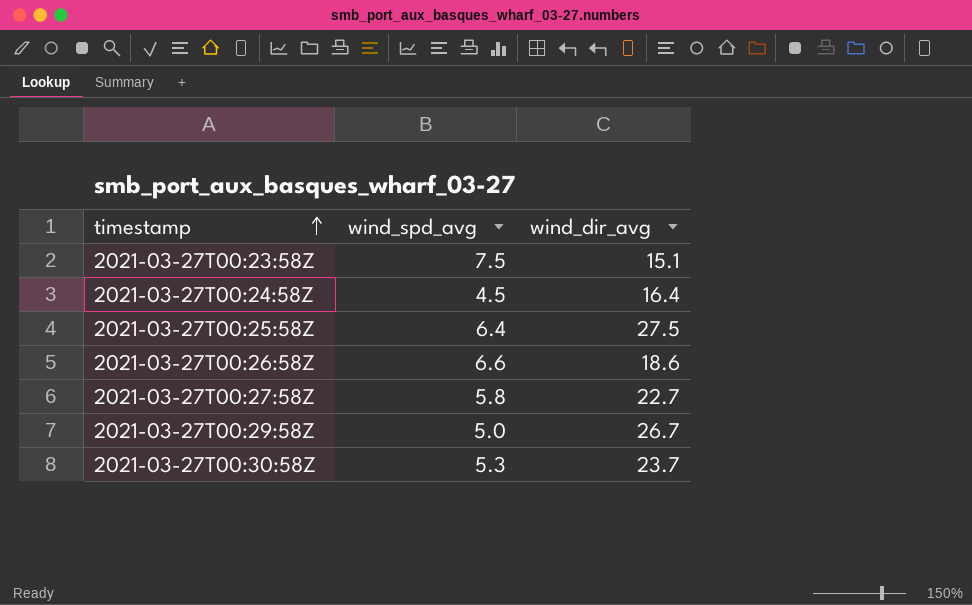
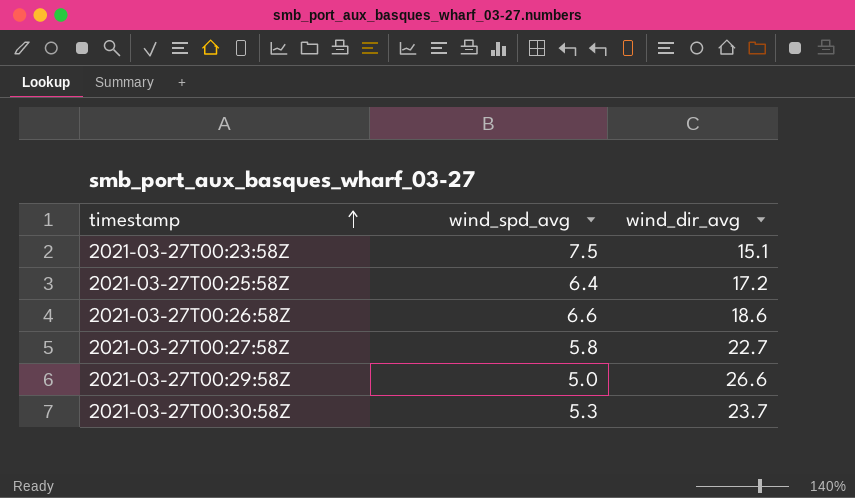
row 2021-03-27T00:24:58Z: 4.5 | 16.4 -> none
2021-03-27T00:25:58Z | wind_dir_avg: 27.5 -> 17.2
2021-03-27T00:29:58Z | wind_dir_avg: 26.7 -> 26.6

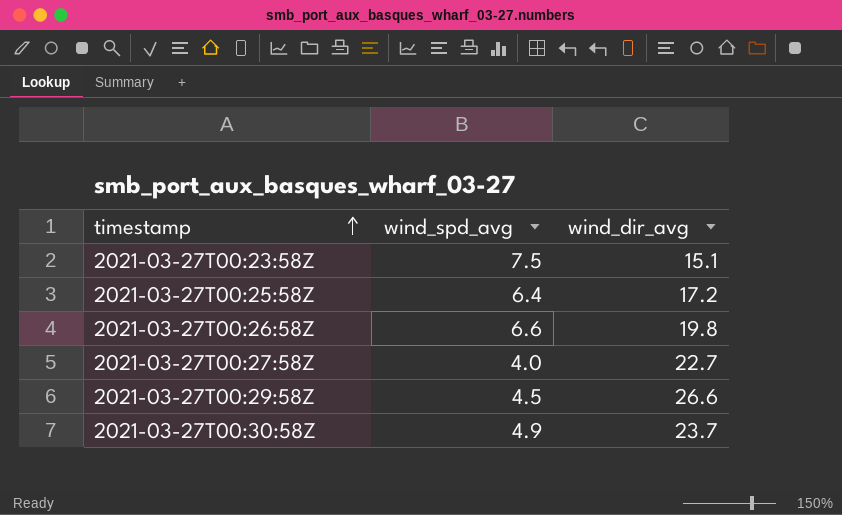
2021-03-27T00:26:58Z | wind_dir_avg: 18.6 -> 19.8
2021-03-27T00:27:58Z | wind_spd_avg: 5.8 -> 4.0
2021-03-27T00:29:58Z | wind_spd_avg: 5.0 -> 4.5
2021-03-27T00:30:58Z | wind_spd_avg: 5.3 -> 4.9

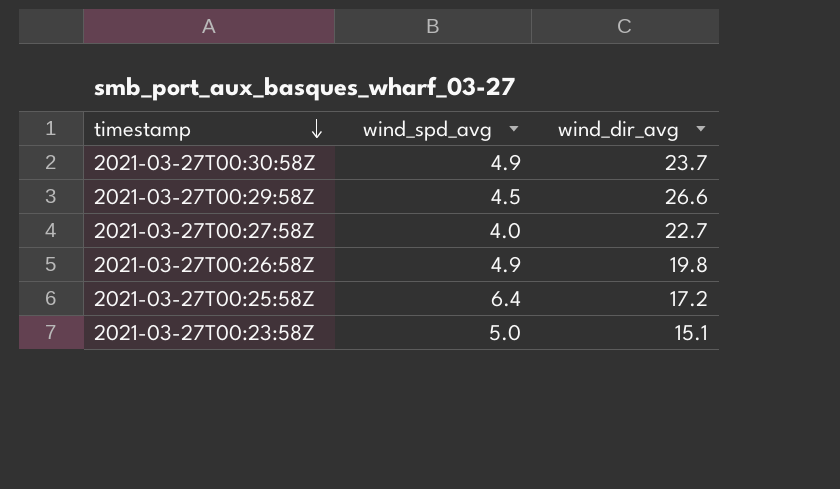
row order: timestamp ascending -> timestamp descending
2021-03-27T00:26:58Z | wind_spd_avg: 6.6 -> 4.9
2021-03-27T00:23:58Z | wind_spd_avg: 7.5 -> 5.0

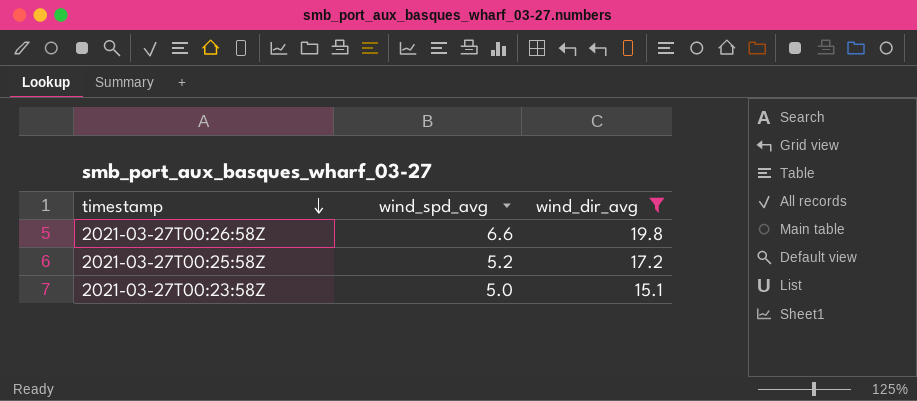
filter: none -> wind_dir_avg <= 19.8
2021-03-27T00:26:58Z | wind_spd_avg: 4.9 -> 6.6
2021-03-27T00:25:58Z | wind_spd_avg: 6.4 -> 5.2

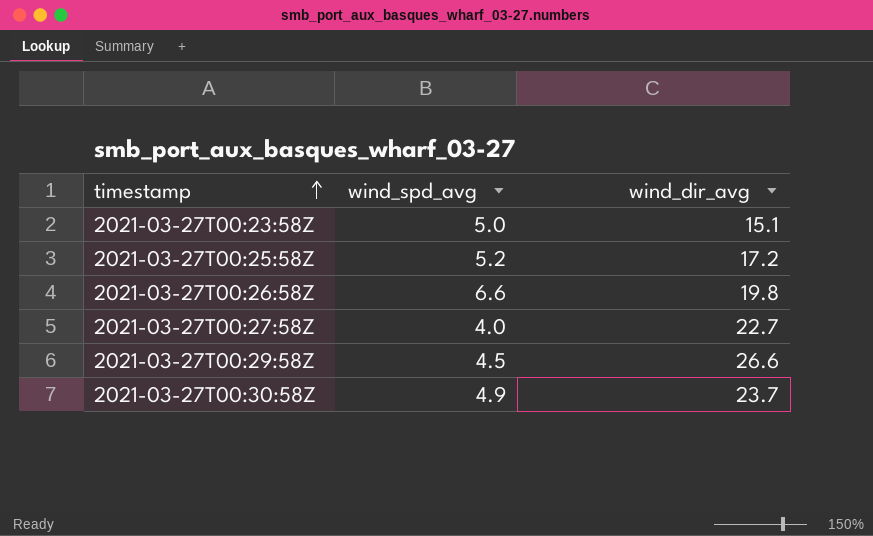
filter: wind_dir_avg <= 19.8 -> none
row order: timestamp descending -> timestamp ascending

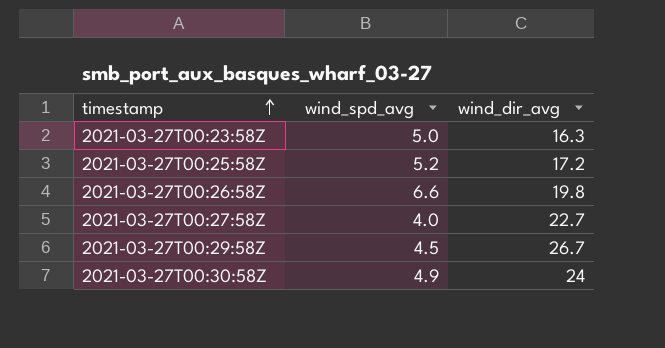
2021-03-27T00:23:58Z | wind_dir_avg: 15.1 -> 16.3
2021-03-27T00:29:58Z | wind_dir_avg: 26.6 -> 26.7
2021-03-27T00:30:58Z | wind_dir_avg: 23.7 -> 24

